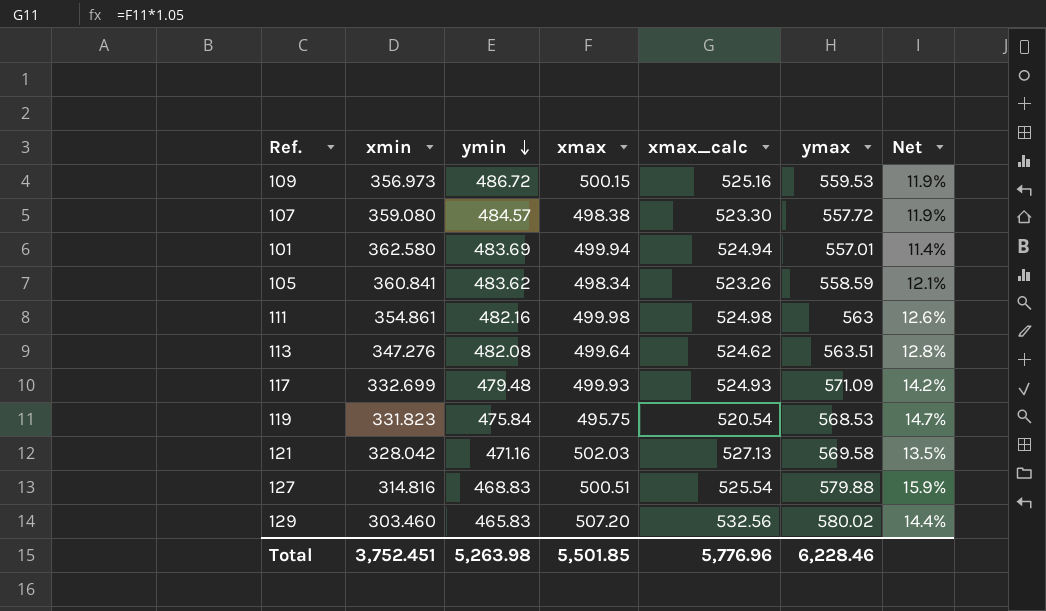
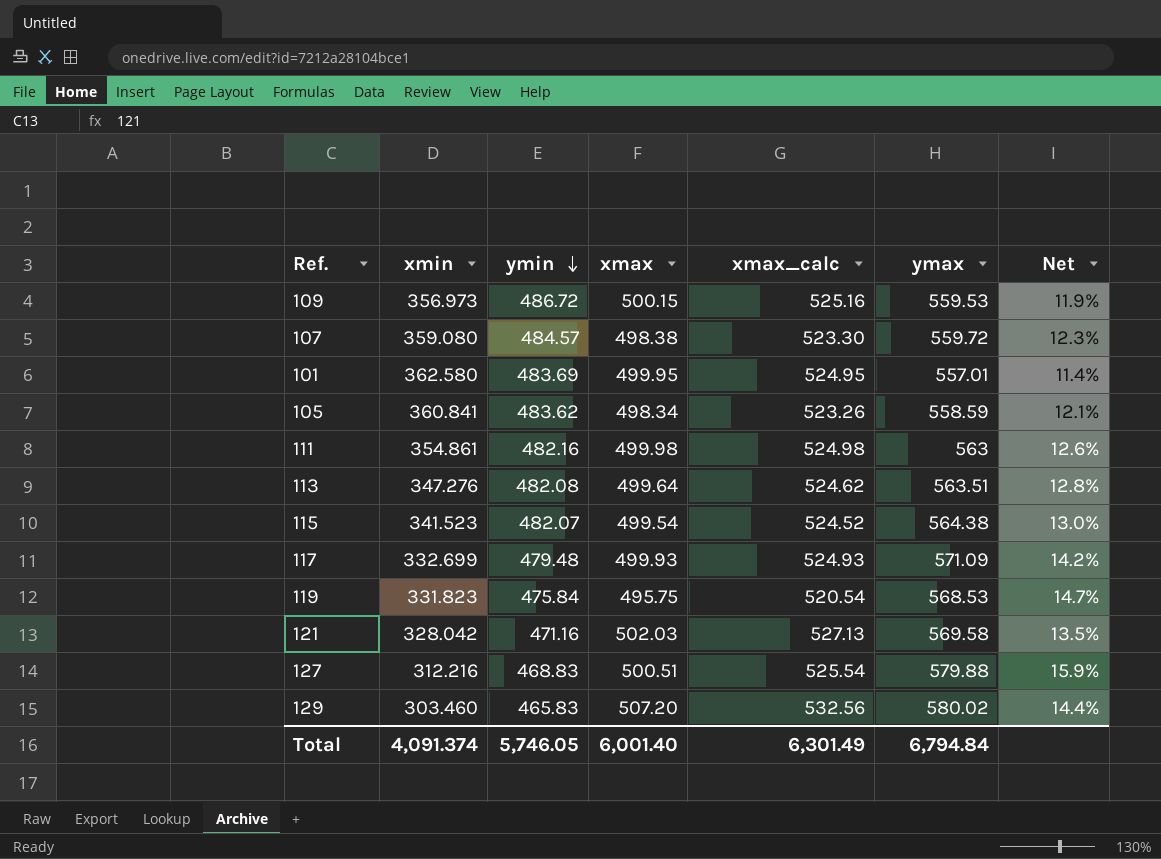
107 | ymax: 557.72 -> 559.72
107 | Net: 11.9% -> 12.3%
101 | xmax: 499.94 -> 499.95
101 | xmax_calc: 524.94 -> 524.95
row 115: none -> 341.523 | 482.07 | 499.54 | 524.52 | 564.38 | 13.0%
127 | xmin: 314.816 -> 312.216
Total | xmin: 3,752.451 -> 4,091.374
Total | ymin: 5,263.98 -> 5,746.05
Total | xmax: 5,501.85 -> 6,001.40
Total | xmax_calc: 5,776.96 -> 6,301.49
Total | ymax: 6,228.46 -> 6,794.84

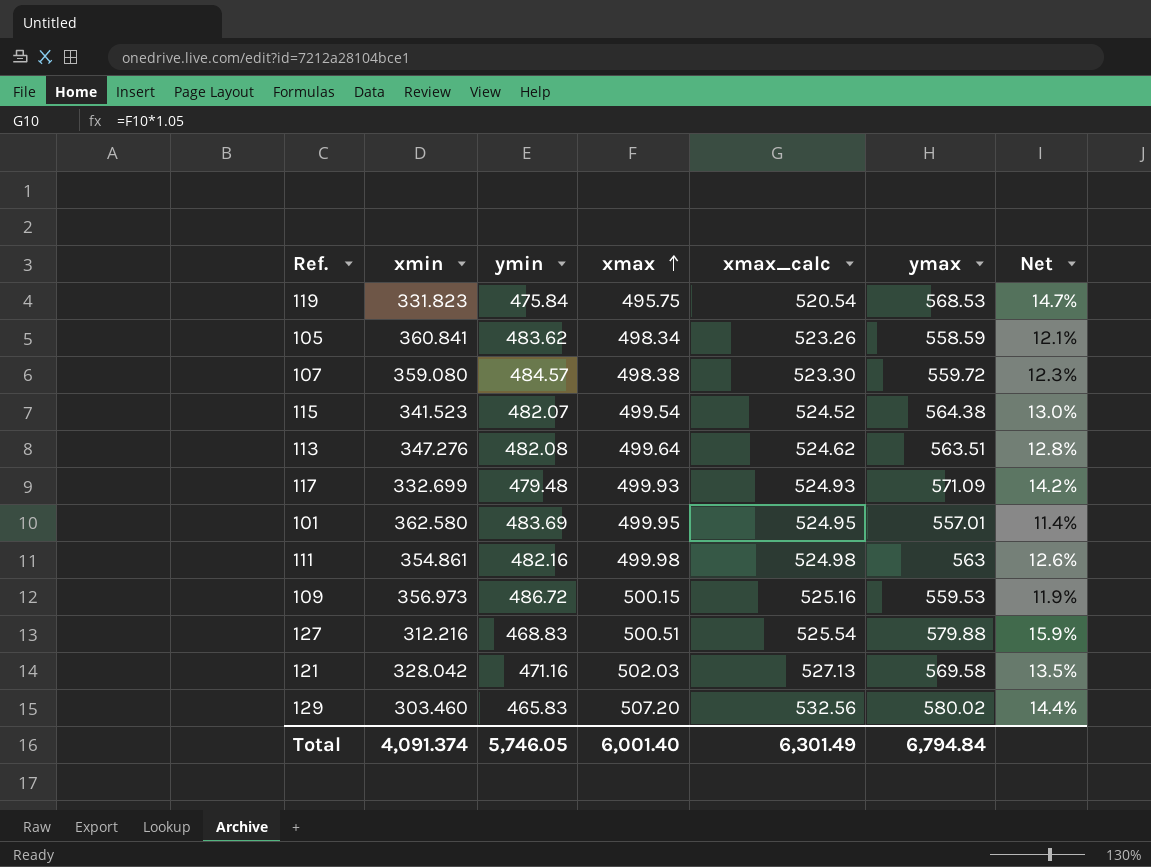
row order: ymin descending -> xmax ascending

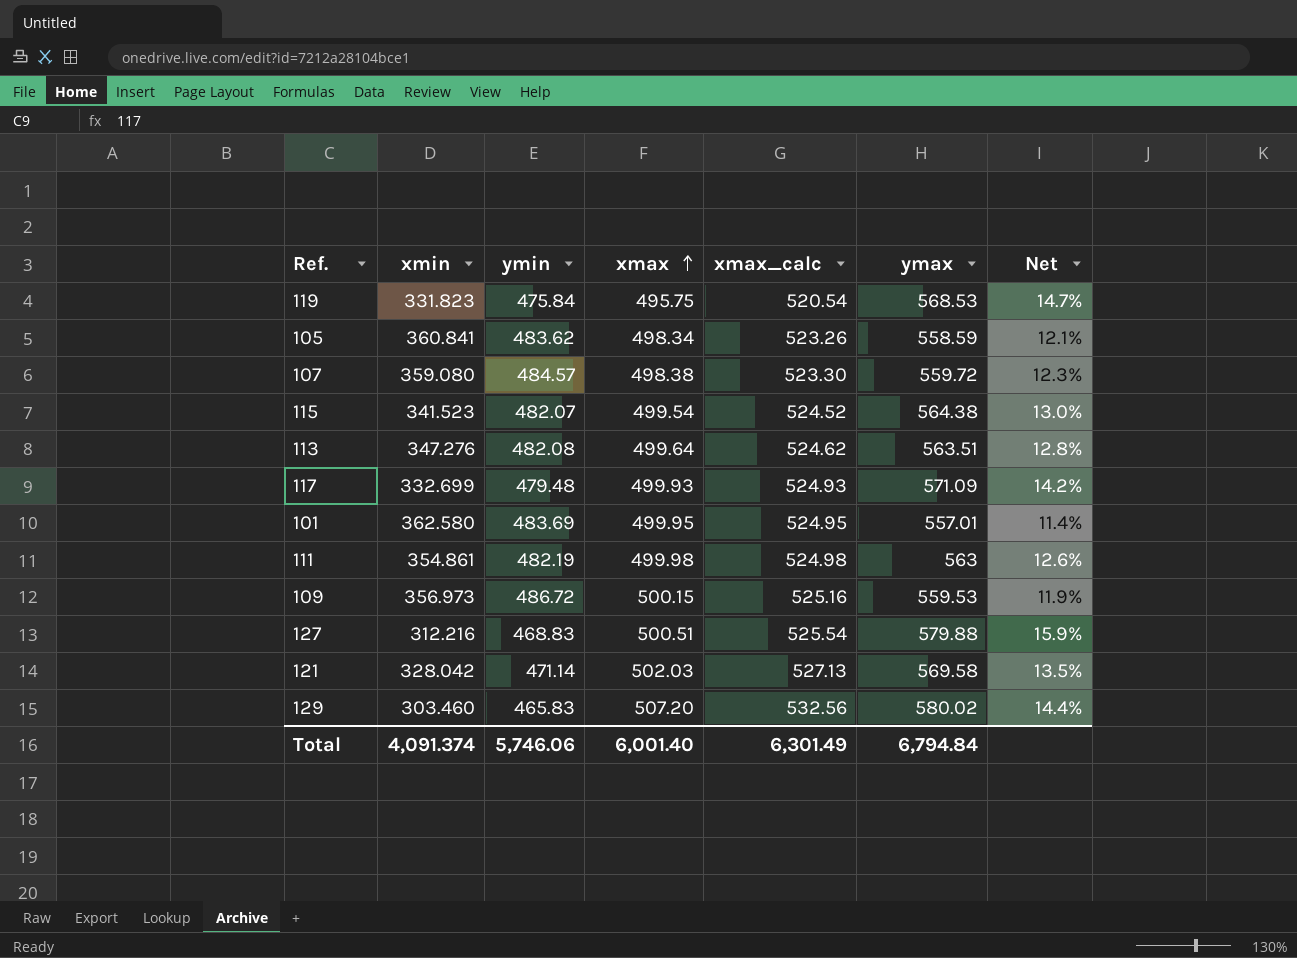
111 | ymin: 482.16 -> 482.19
121 | ymin: 471.16 -> 471.14
Total | ymin: 5,746.05 -> 5,746.06

